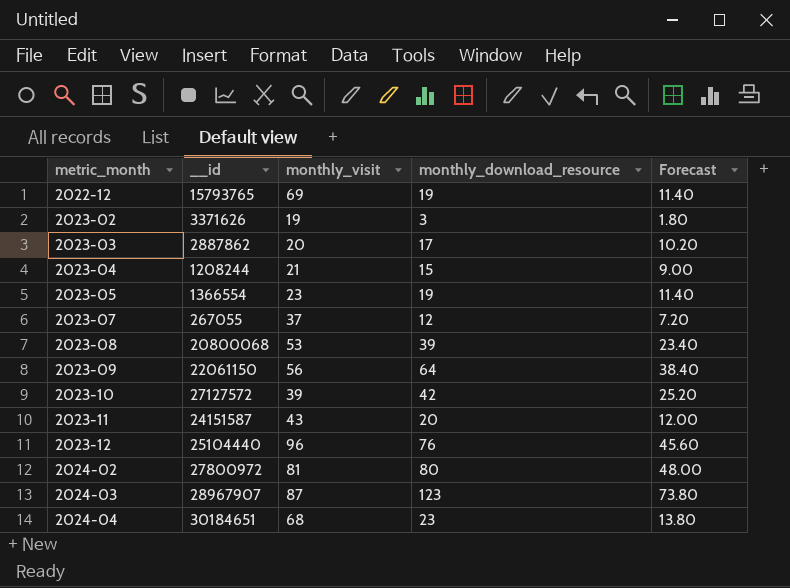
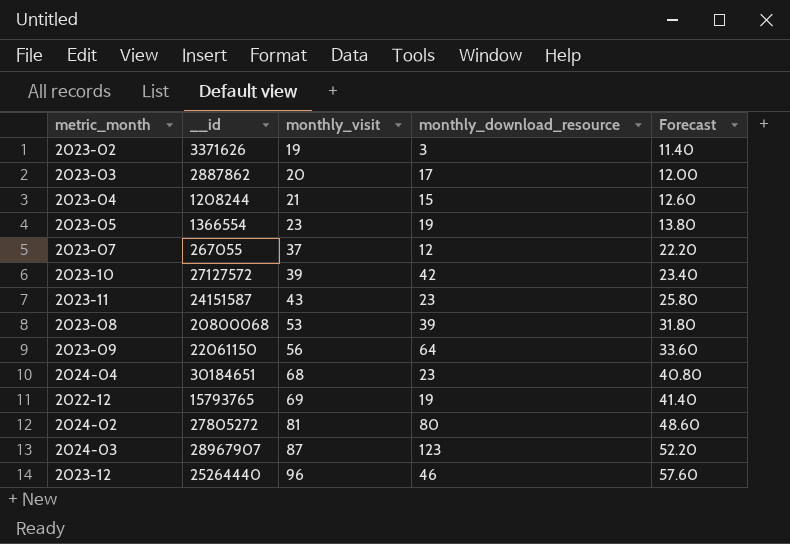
row order: metric_month ascending -> monthly_visit ascending
column Forecast | formula: [monthly_download_resource] * 0.6 -> [monthly_visit] * 0.6
2023-11 | monthly_download_resource: 20 -> 23
2024-02 | __id: 27800972 -> 27805272
2023-12 | __id: 25104440 -> 25264440
2023-12 | monthly_download_resource: 76 -> 46

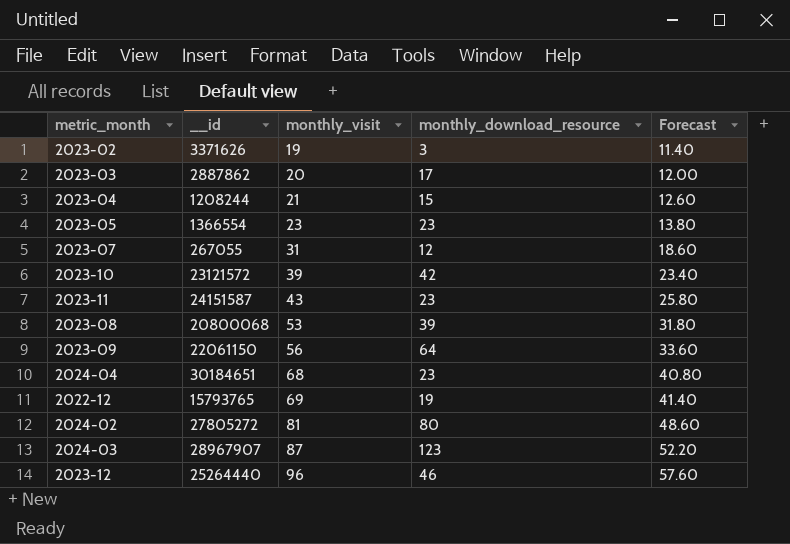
2023-05 | monthly_download_resource: 19 -> 23
2023-07 | monthly_visit: 37 -> 31
2023-07 | Forecast: 22.20 -> 18.60
2023-10 | __id: 27127572 -> 23121572

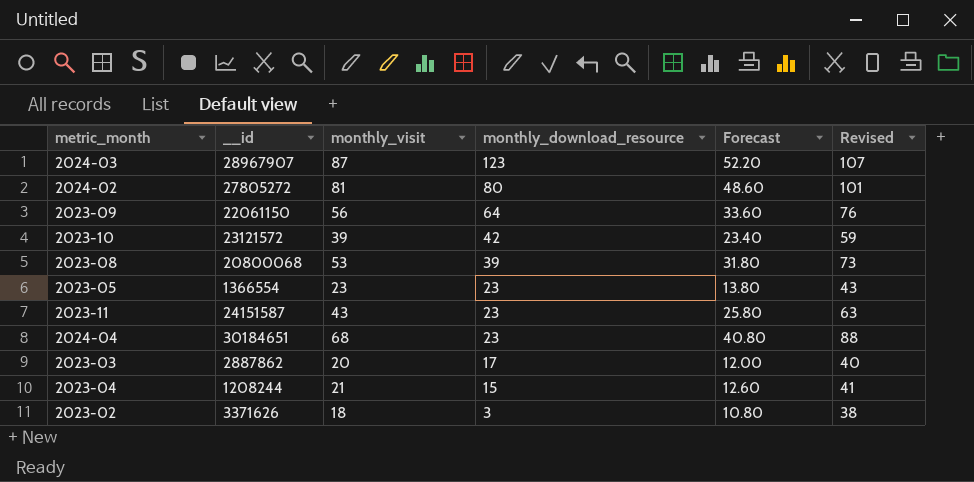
row order: monthly_visit ascending -> monthly_download_resource descending
column Revised | formula: none -> [monthly_visit] + 20
row 2023-07: 267055 | 31 | 12 | 18.60 -> none
row 2022-12: 15793765 | 69 | 19 | 41.40 -> none
row 2023-12: 25264440 | 96 | 46 | 57.60 -> none
2023-02 | monthly_visit: 19 -> 18
2023-02 | Forecast: 11.40 -> 10.80

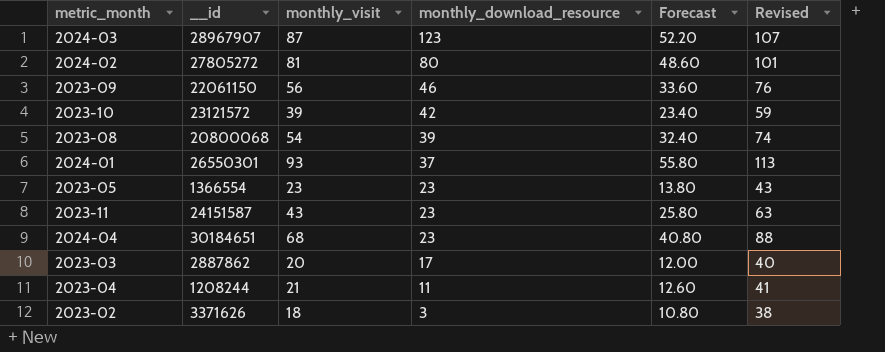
2023-09 | monthly_download_resource: 64 -> 46
2023-08 | monthly_visit: 53 -> 54
2023-08 | Forecast: 31.80 -> 32.40
2023-08 | Revised: 73 -> 74
row 2024-01: none -> 26550301 | 93 | 37 | 55.80 | 113
2023-04 | monthly_download_resource: 15 -> 11

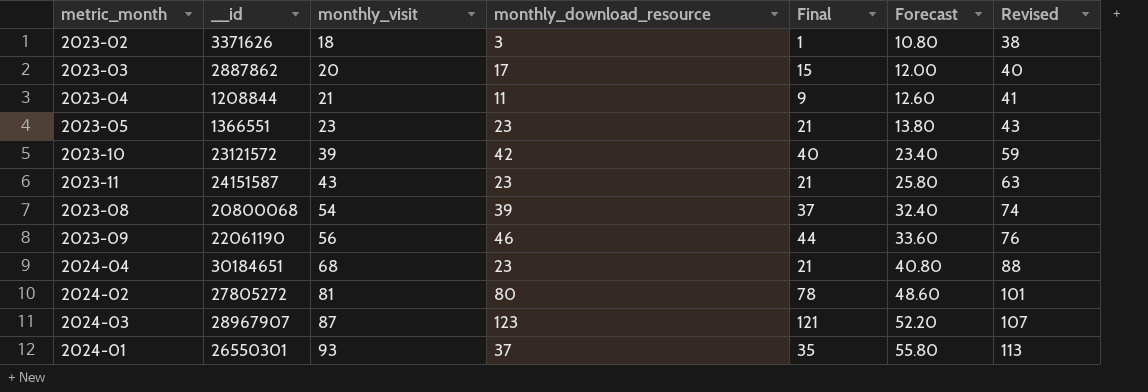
row order: monthly_download_resource descending -> monthly_visit ascending
column Final | formula: none -> [monthly_download_resource] - 2
2023-04 | __id: 1208244 -> 1208844
2023-05 | __id: 1366554 -> 1366551
2023-09 | __id: 22061150 -> 22061190

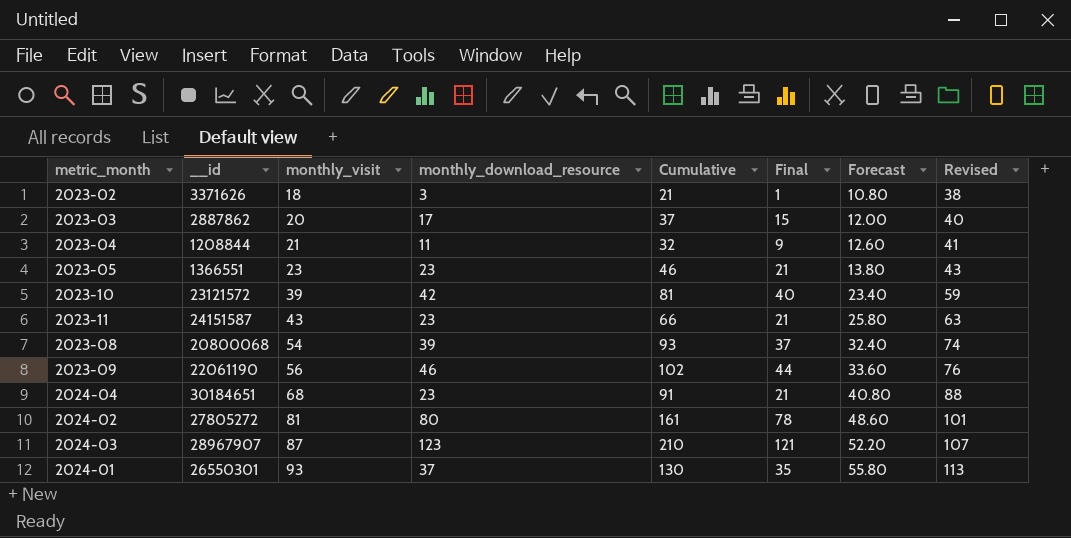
column Cumulative | formula: none -> [monthly_visit] + [monthly_download_resource]

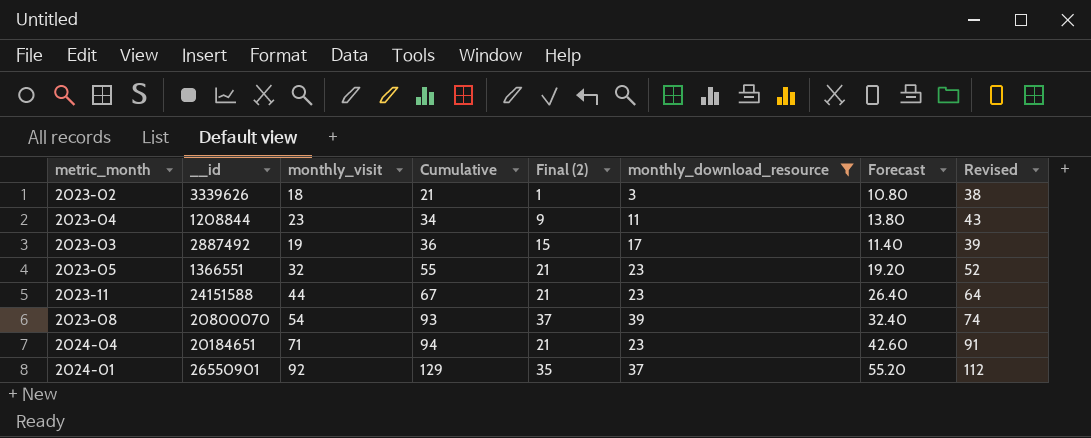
filter: none -> monthly_download_resource <= 39
row order: monthly_visit ascending -> Cumulative ascending
column name: Final -> Final (2)
column monthly_download_resource | position: 4 -> 6
2023-02 | __id: 3371626 -> 3339626
2023-04 | monthly_visit: 21 -> 23
2023-04 | Cumulative: 32 -> 34
2023-04 | Forecast: 12.60 -> 13.80
2023-04 | Revised: 41 -> 43
2023-03 | __id: 2887862 -> 2887492
2023-03 | monthly_visit: 20 -> 19
2023-03 | Cumulative: 37 -> 36
2023-03 | Forecast: 12.00 -> 11.40
2023-03 | Revised: 40 -> 39
2023-05 | monthly_visit: 23 -> 32
2023-05 | Cumulative: 46 -> 55
2023-05 | Forecast: 13.80 -> 19.20
2023-05 | Revised: 43 -> 52
2023-11 | __id: 24151587 -> 24151588
2023-11 | monthly_visit: 43 -> 44
2023-11 | Cumulative: 66 -> 67
2023-11 | Forecast: 25.80 -> 26.40
2023-11 | Revised: 63 -> 64
2023-08 | __id: 20800068 -> 20800070
2024-04 | __id: 30184651 -> 20184651
2024-04 | monthly_visit: 68 -> 71
2024-04 | Cumulative: 91 -> 94
2024-04 | Forecast: 40.80 -> 42.60
2024-04 | Revised: 88 -> 91
2024-01 | __id: 26550301 -> 26550901
2024-01 | monthly_visit: 93 -> 92
2024-01 | Cumulative: 130 -> 129
2024-01 | Forecast: 55.80 -> 55.20
2024-01 | Revised: 113 -> 112

